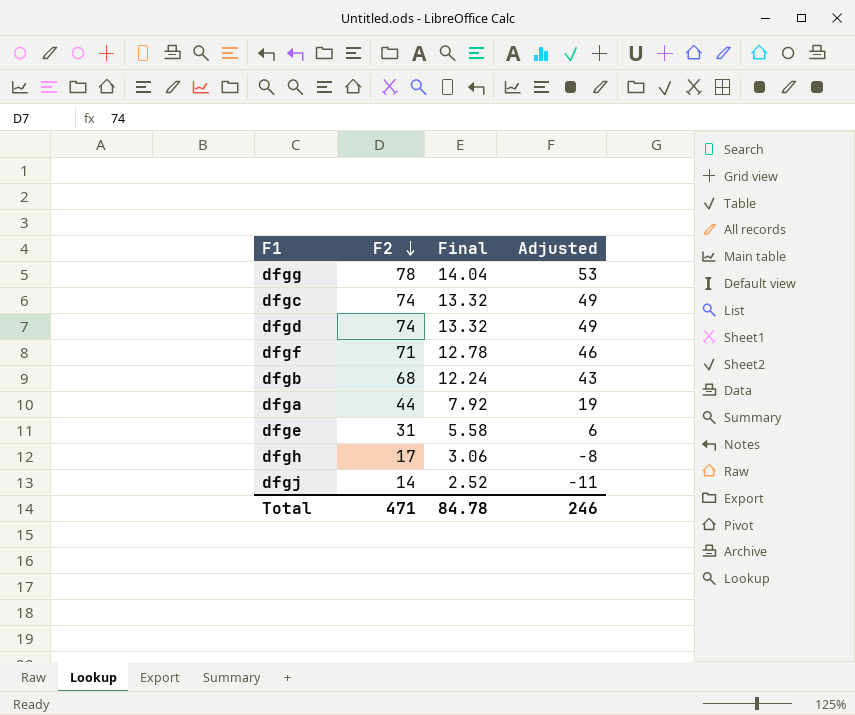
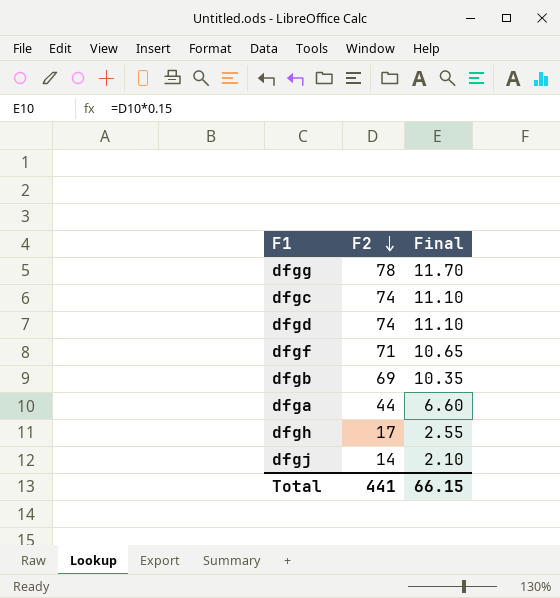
column Adjusted | formula: [F2] - 25 -> none
column Final | formula: [F2] * 0.18 -> [F2] * 0.15
row dfge: 31 | 5.58 | 6 -> none
dfgb | F2: 68 -> 69
Total | F2: 471 -> 441
Total | Final: 84.78 -> 66.15

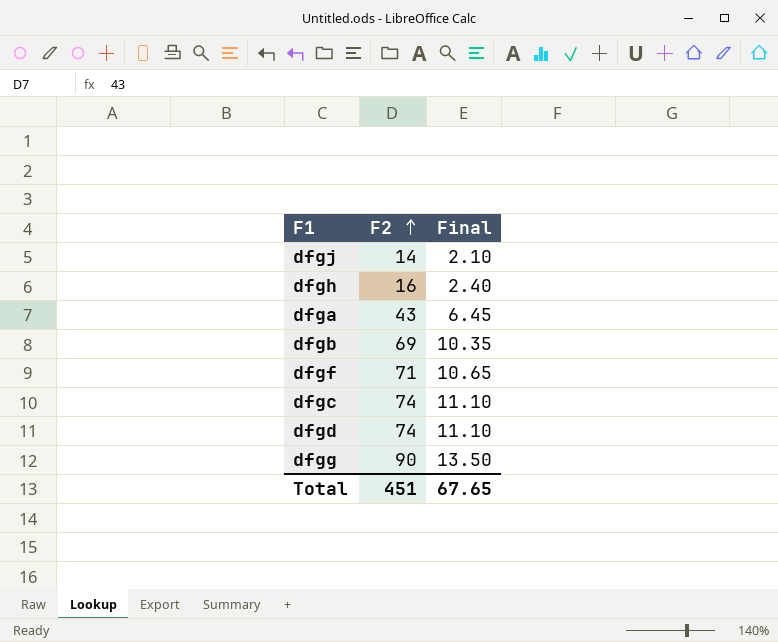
row order: F2 descending -> F2 ascending
dfgh | F2: 17 -> 16
dfgh | Final: 2.55 -> 2.40
dfga | F2: 44 -> 43
dfga | Final: 6.60 -> 6.45
dfgg | F2: 78 -> 90
dfgg | Final: 11.70 -> 13.50
Total | F2: 441 -> 451
Total | Final: 66.15 -> 67.65

